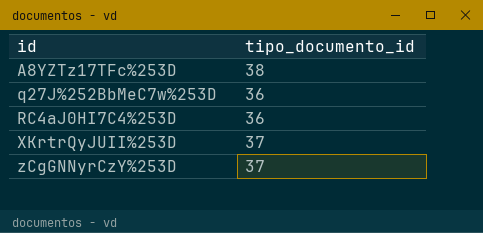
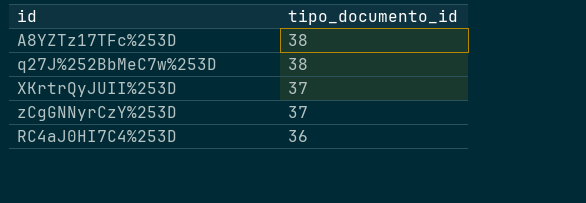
row order: id ascending -> tipo_documento_id descending
q27J%252BbMeC7w%253D | tipo_documento_id: 36 -> 38

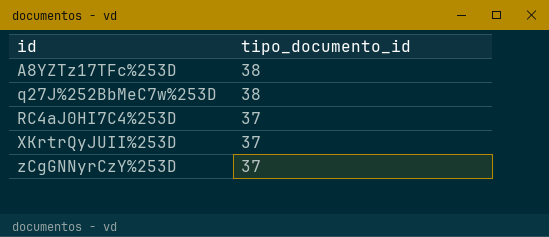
row order: tipo_documento_id descending -> id ascending
RC4aJ0HI7C4%253D | tipo_documento_id: 36 -> 37

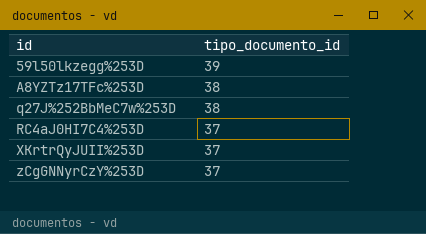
row 59l50lkzegg%253D: none -> 39

